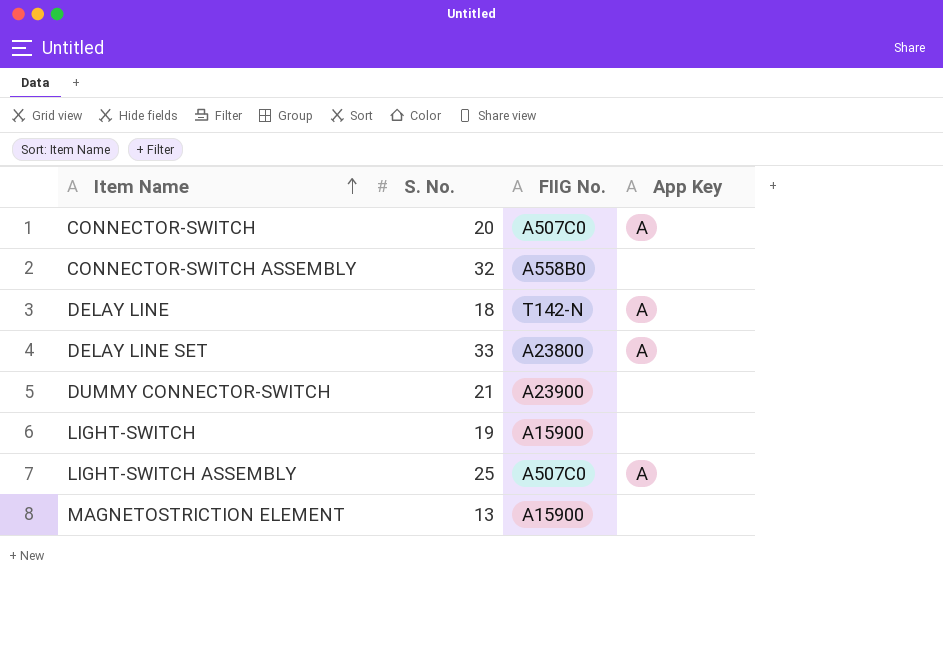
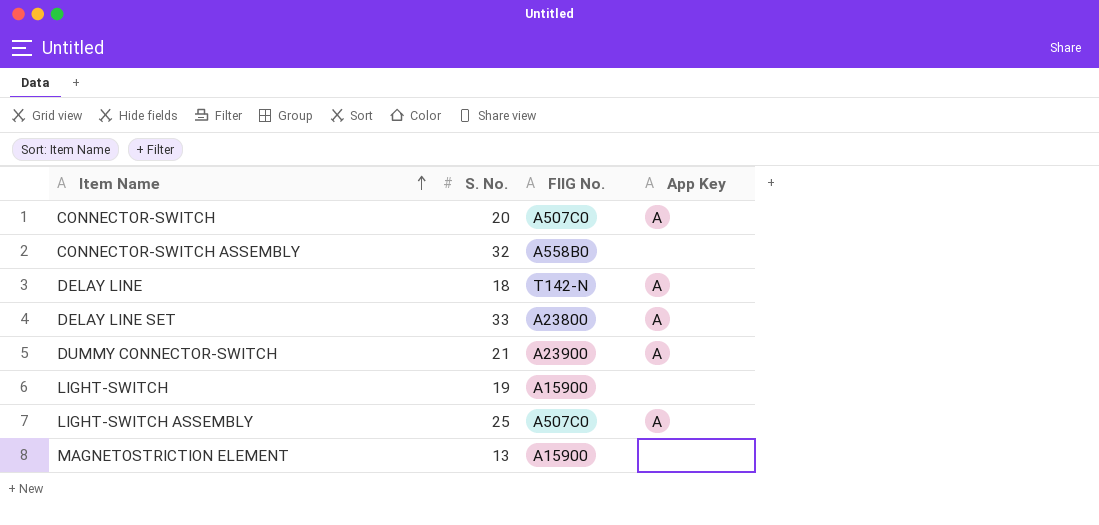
DUMMY CONNECTOR-SWITCH | App Key: none -> A

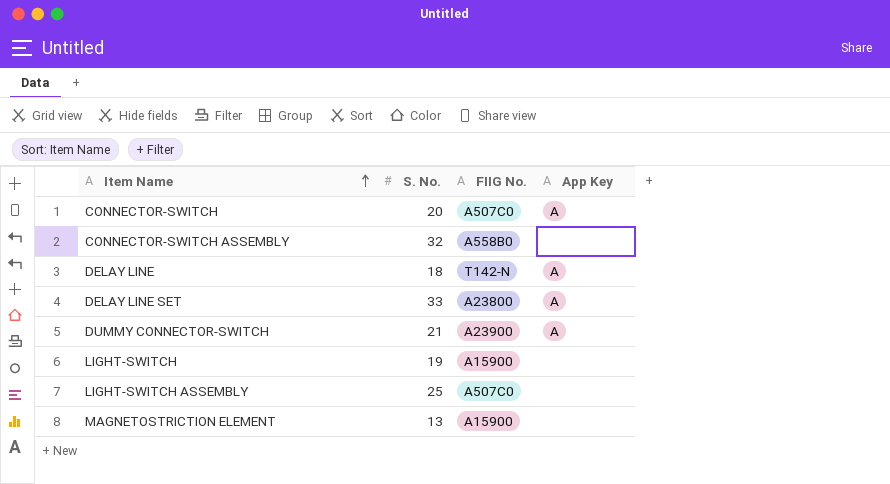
LIGHT-SWITCH ASSEMBLY | App Key: A -> none

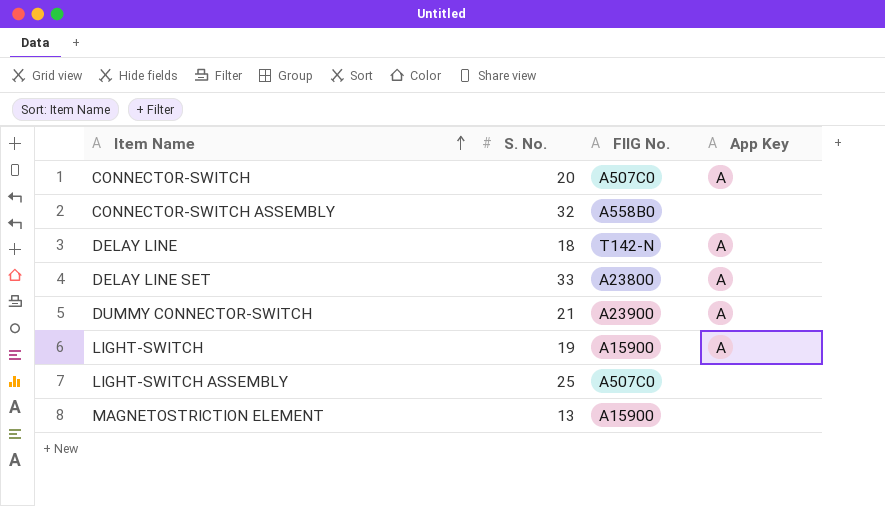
LIGHT-SWITCH | App Key: none -> A

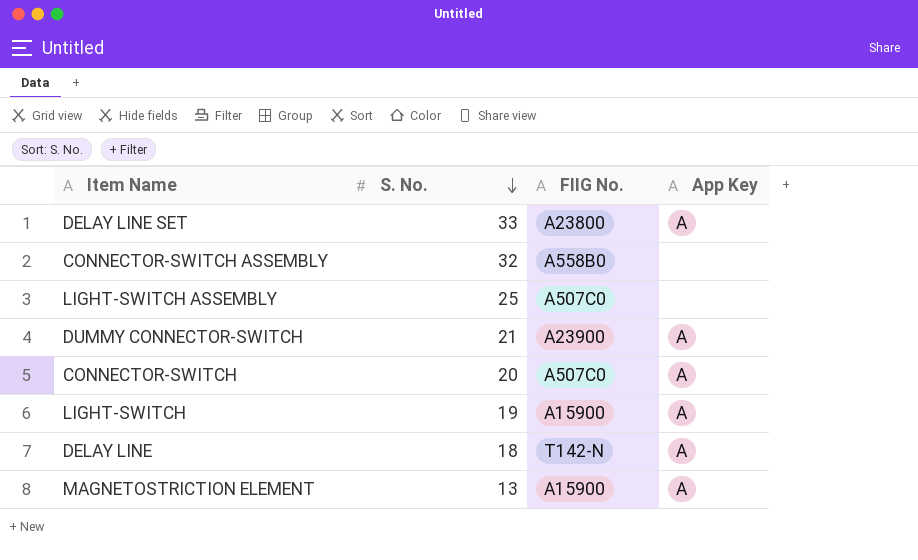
row order: Item Name ascending -> S. No. descending
MAGNETOSTRICTION ELEMENT | App Key: none -> A

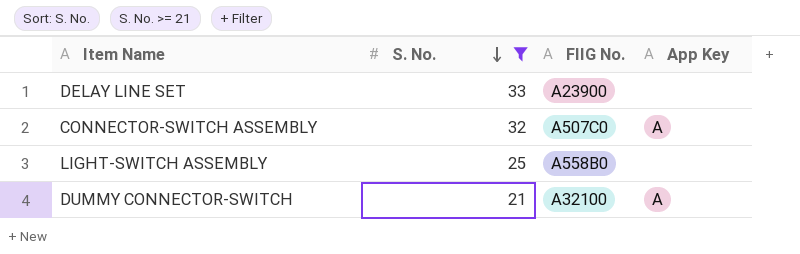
filter: none -> S. No. >= 21
DELAY LINE SET | FIIG No.: A23800 -> A23900
DELAY LINE SET | App Key: A -> none
CONNECTOR-SWITCH ASSEMBLY | FIIG No.: A558B0 -> A507C0
CONNECTOR-SWITCH ASSEMBLY | App Key: none -> A
LIGHT-SWITCH ASSEMBLY | FIIG No.: A507C0 -> A558B0
DUMMY CONNECTOR-SWITCH | FIIG No.: A23900 -> A32100

